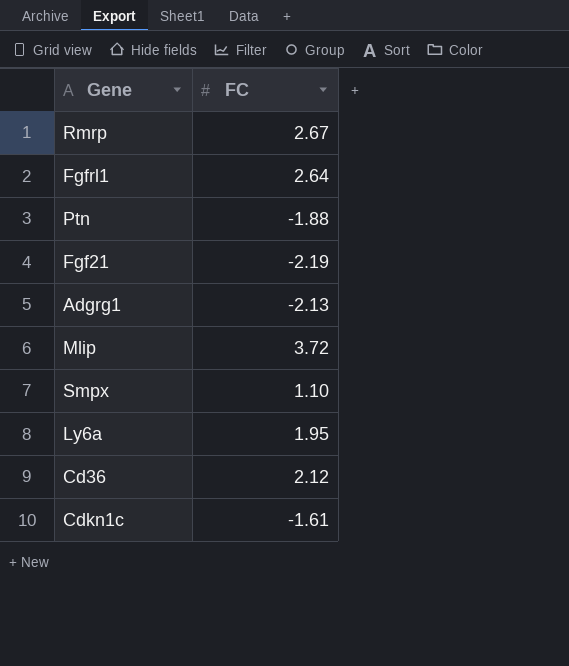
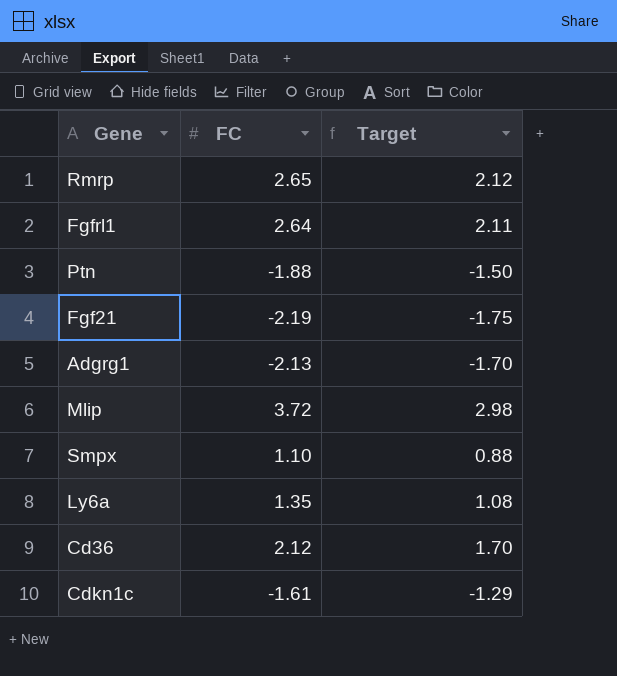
column Target | formula: none -> [FC] * 0.8
Rmrp | FC: 2.67 -> 2.65
Ly6a | FC: 1.95 -> 1.35

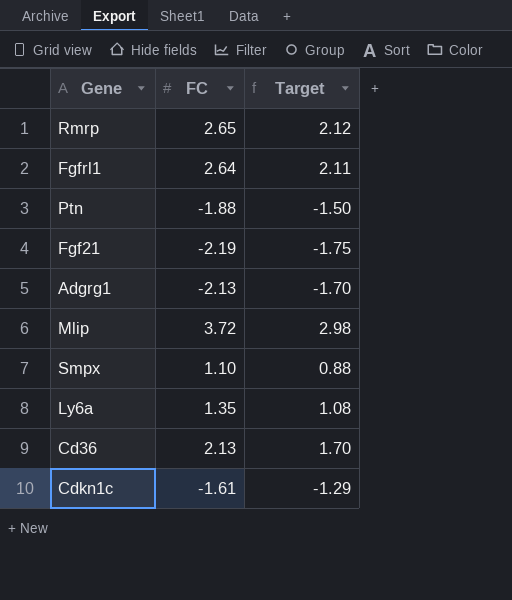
Cd36 | FC: 2.12 -> 2.13

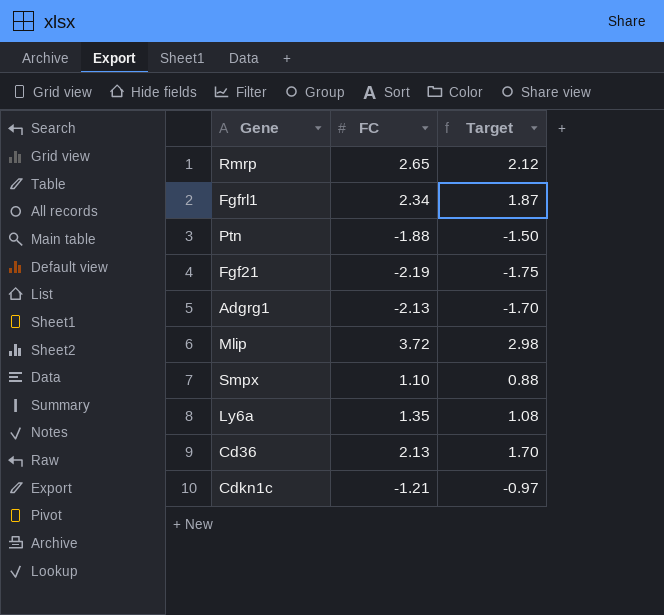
Fgfrl1 | FC: 2.64 -> 2.34
Fgfrl1 | Target: 2.11 -> 1.87
Cdkn1c | FC: -1.61 -> -1.21
Cdkn1c | Target: -1.29 -> -0.97

